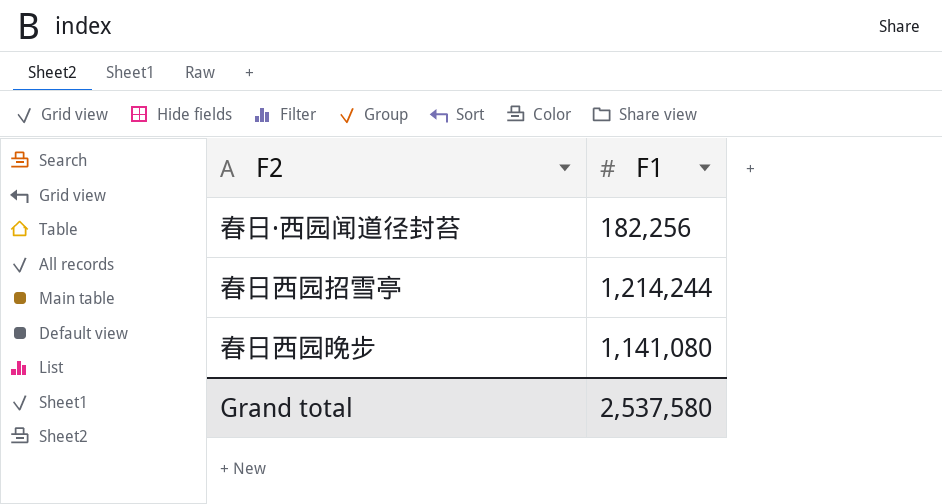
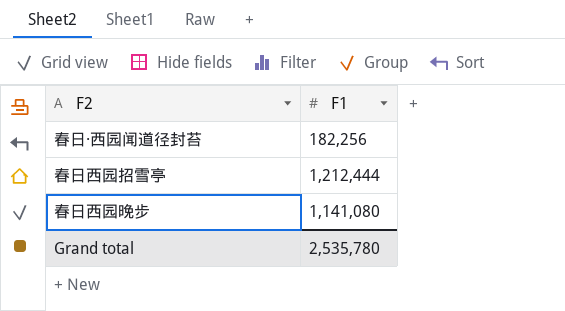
春日西园招雪亭 | F1: 1,214,244 -> 1,212,444
Grand total | F1: 2,537,580 -> 2,535,780

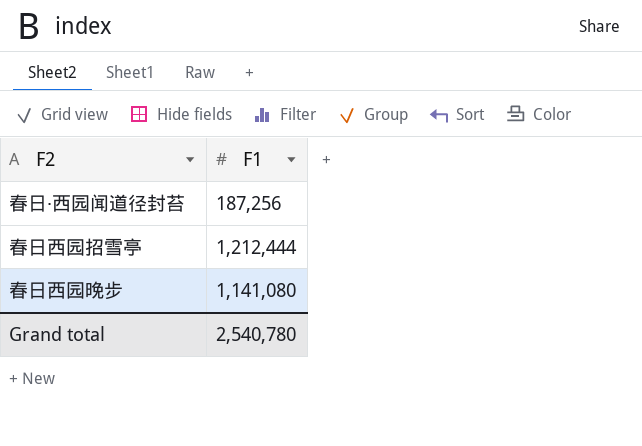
春日·西园闻道径封苔 | F1: 182,256 -> 187,256
Grand total | F1: 2,535,780 -> 2,540,780

